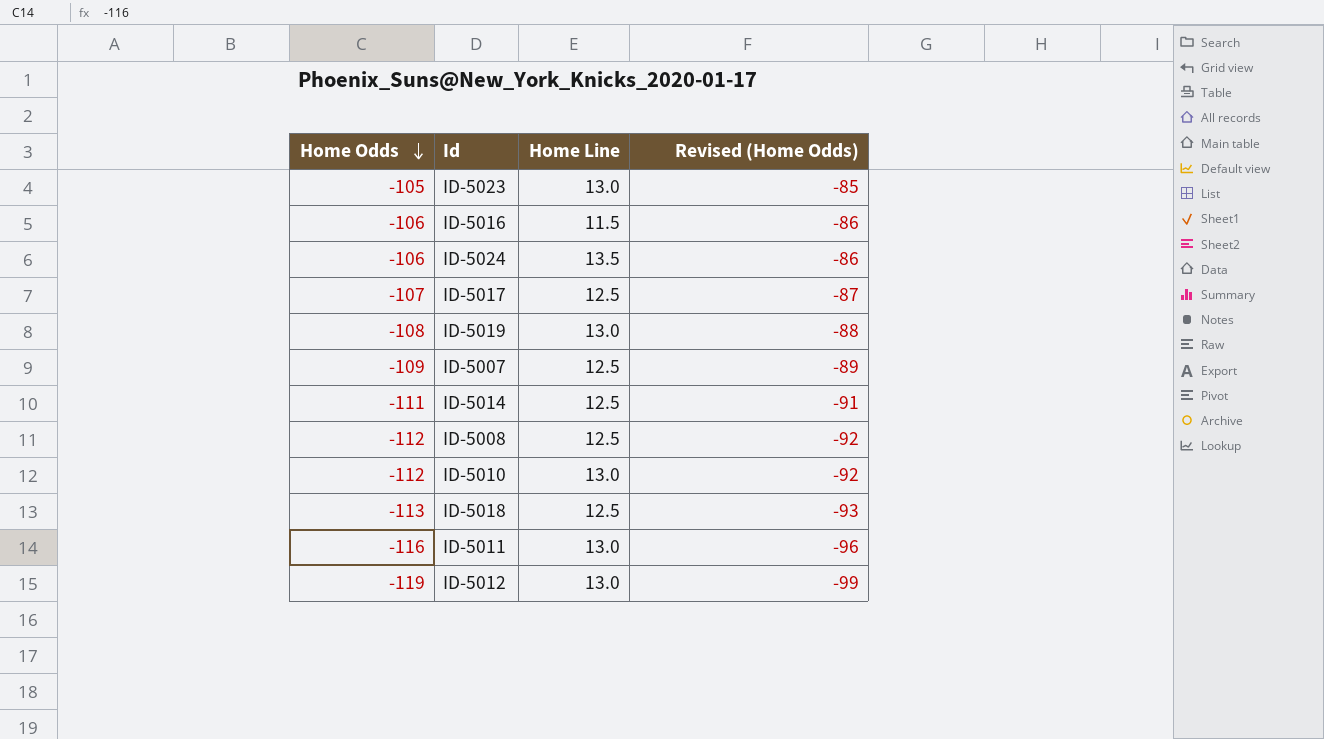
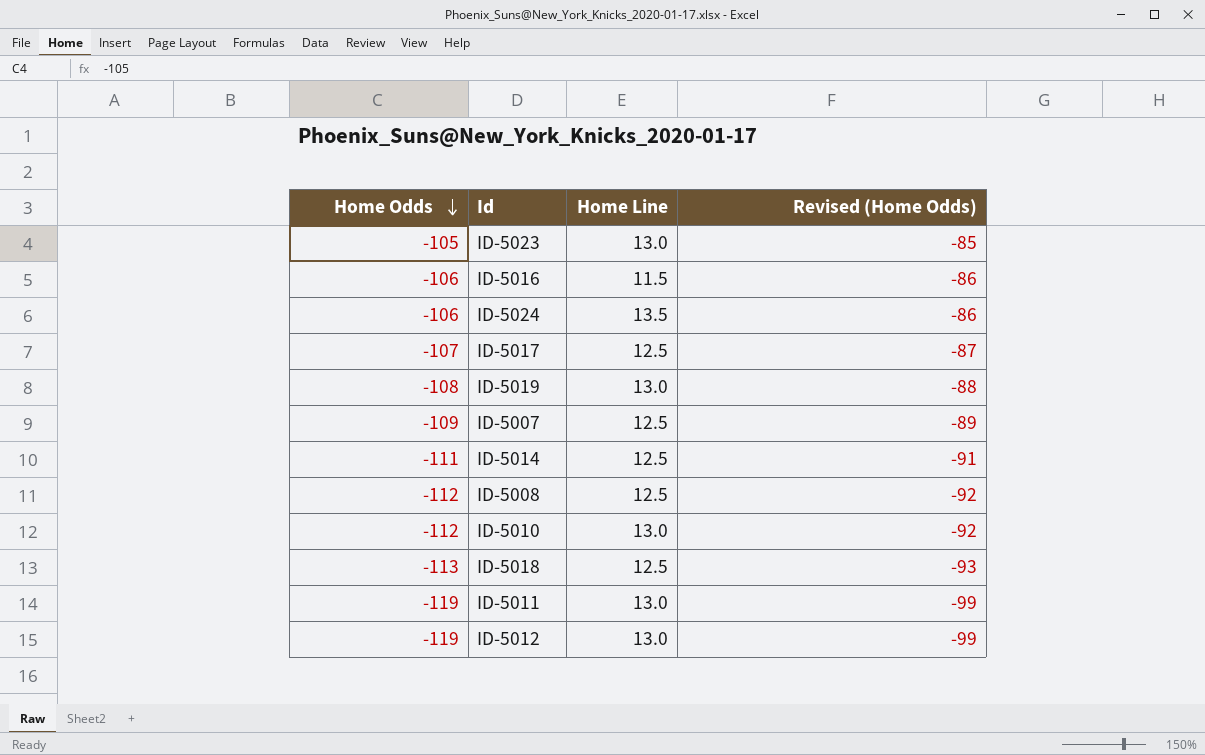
ID-5011 | Home Odds: -116 -> -119
ID-5011 | Revised (Home Odds): -96 -> -99

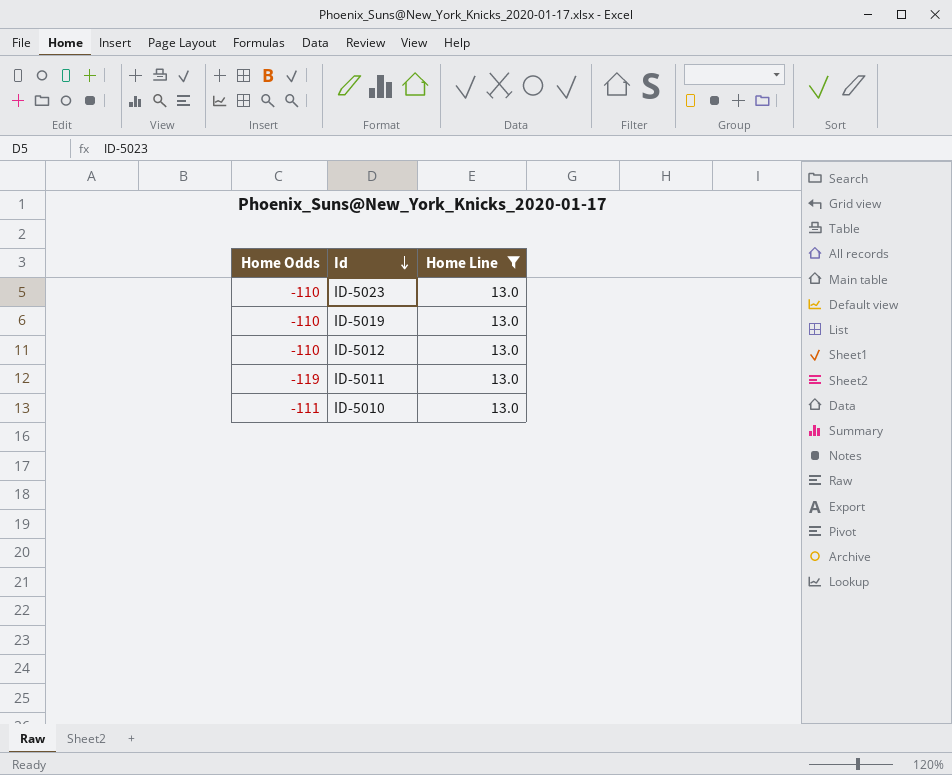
filter: none -> Home Line = 13.0
row order: Home Odds descending -> Id descending
column Revised (Home Odds) | formula: [Home Odds] + 20 -> none
ID-5023 | Home Odds: -105 -> -110
ID-5019 | Home Odds: -108 -> -110
ID-5012 | Home Odds: -119 -> -110
ID-5010 | Home Odds: -112 -> -111

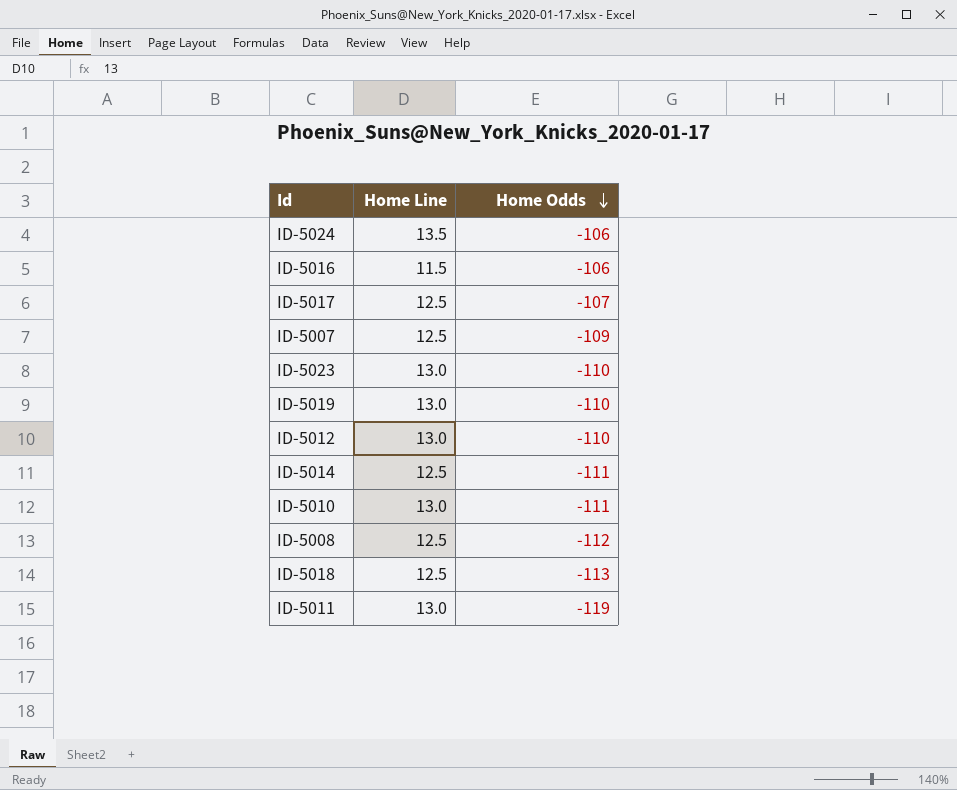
filter: Home Line = 13.0 -> none
row order: Id descending -> Home Odds descending
column Home Odds | position: 1 -> 3

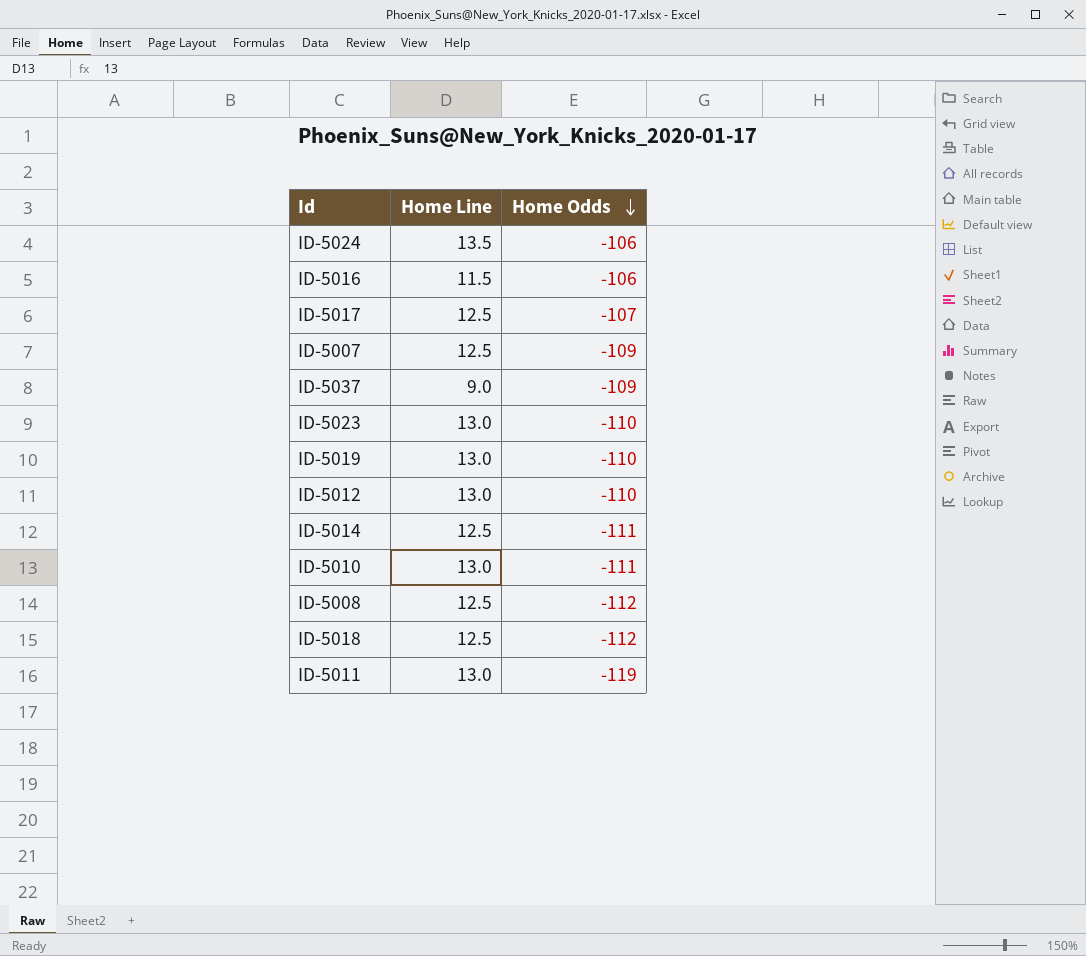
row ID-5037: none -> 9.0 | -109
ID-5018 | Home Odds: -113 -> -112

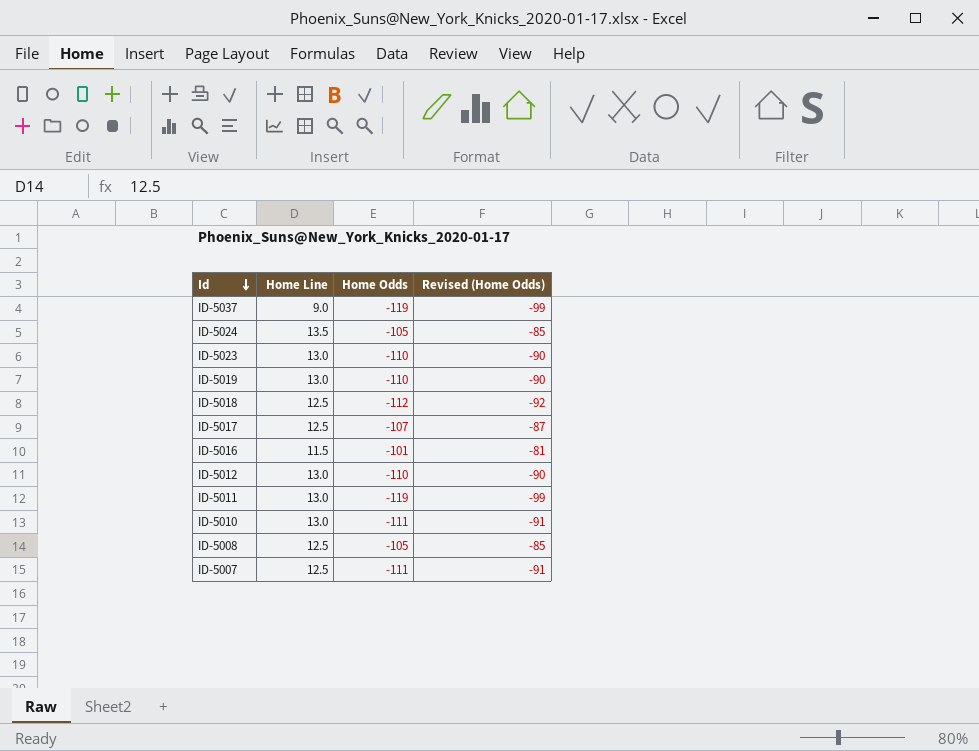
row order: Home Odds descending -> Id descending
column Revised (Home Odds) | formula: none -> [Home Odds] + 20
row ID-5014: 12.5 | -111 -> none
ID-5037 | Home Odds: -109 -> -119
ID-5024 | Home Odds: -106 -> -105
ID-5016 | Home Odds: -106 -> -101
ID-5008 | Home Odds: -112 -> -105
ID-5007 | Home Odds: -109 -> -111

